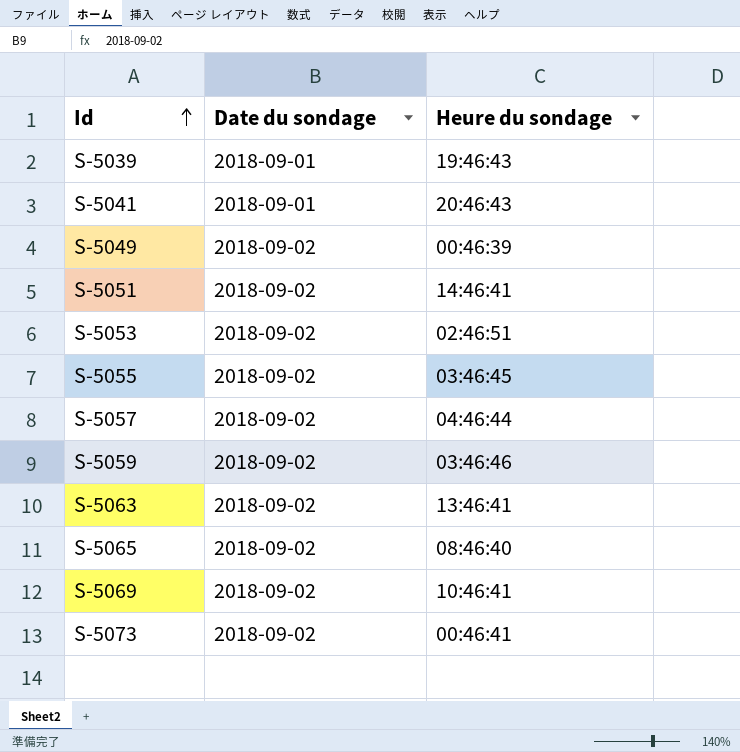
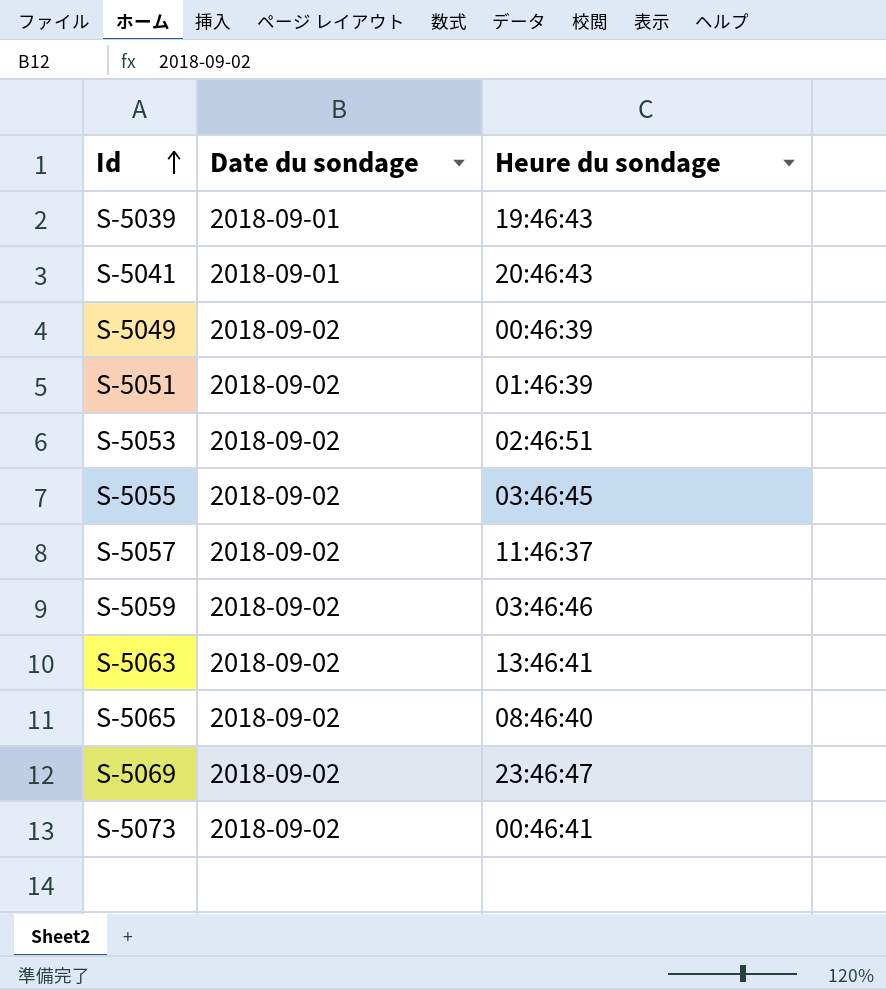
S-5051 | Heure du sondage: 14:46:41 -> 01:46:39
S-5057 | Heure du sondage: 04:46:44 -> 11:46:37
S-5069 | Heure du sondage: 10:46:41 -> 23:46:47

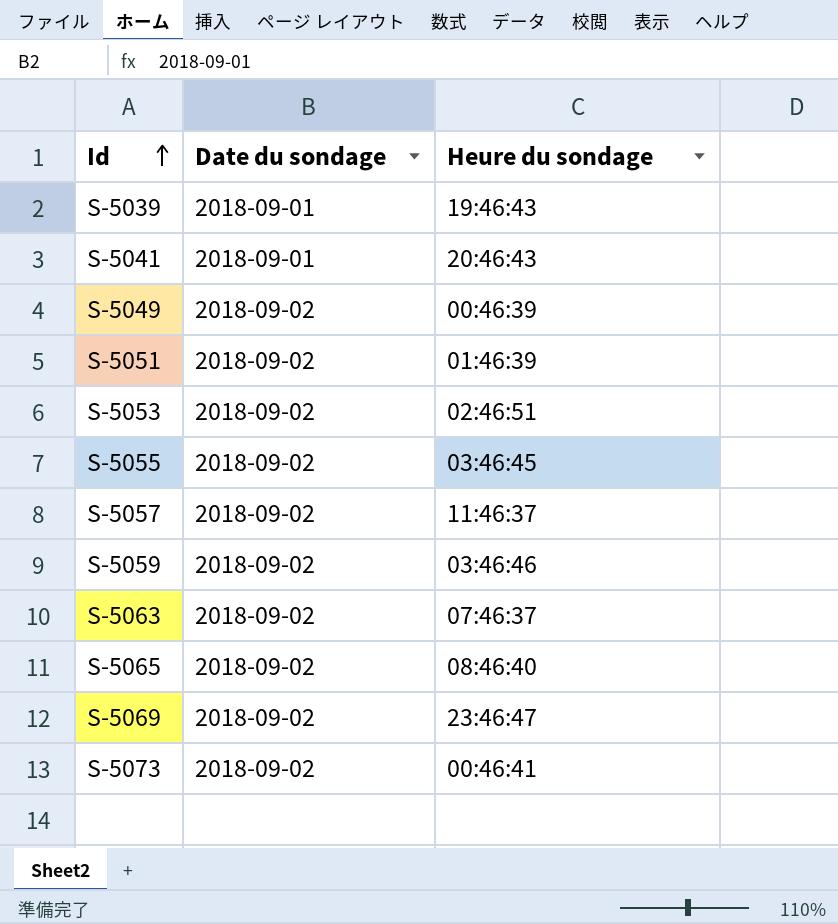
S-5063 | Heure du sondage: 13:46:41 -> 07:46:37

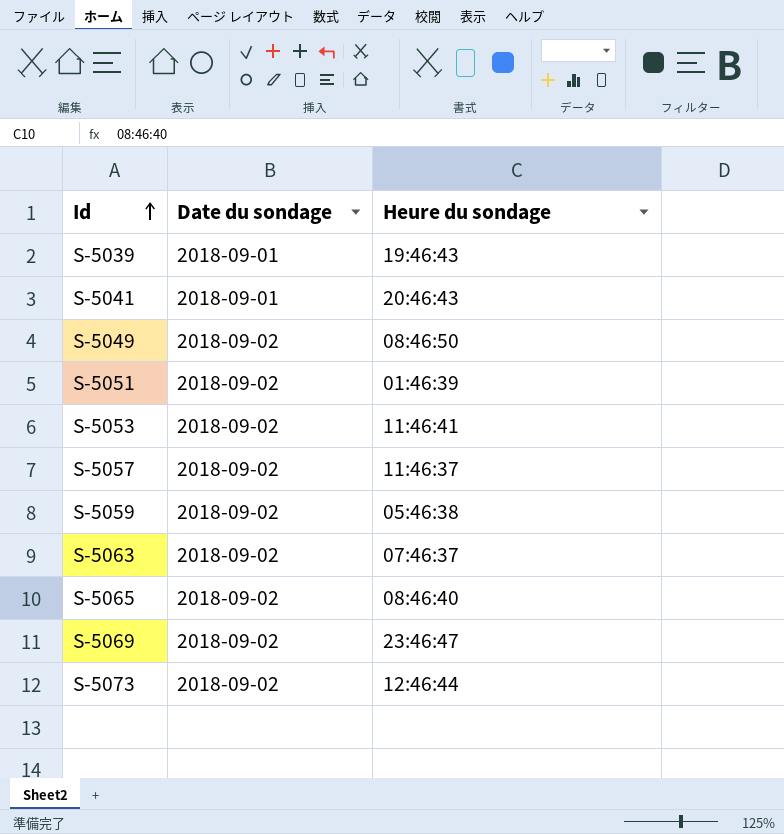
row S-5055: 2018-09-02 | 03:46:45 -> none
S-5049 | Heure du sondage: 00:46:39 -> 08:46:50
S-5053 | Heure du sondage: 02:46:51 -> 11:46:41
S-5059 | Heure du sondage: 03:46:46 -> 05:46:38
S-5073 | Heure du sondage: 00:46:41 -> 12:46:44

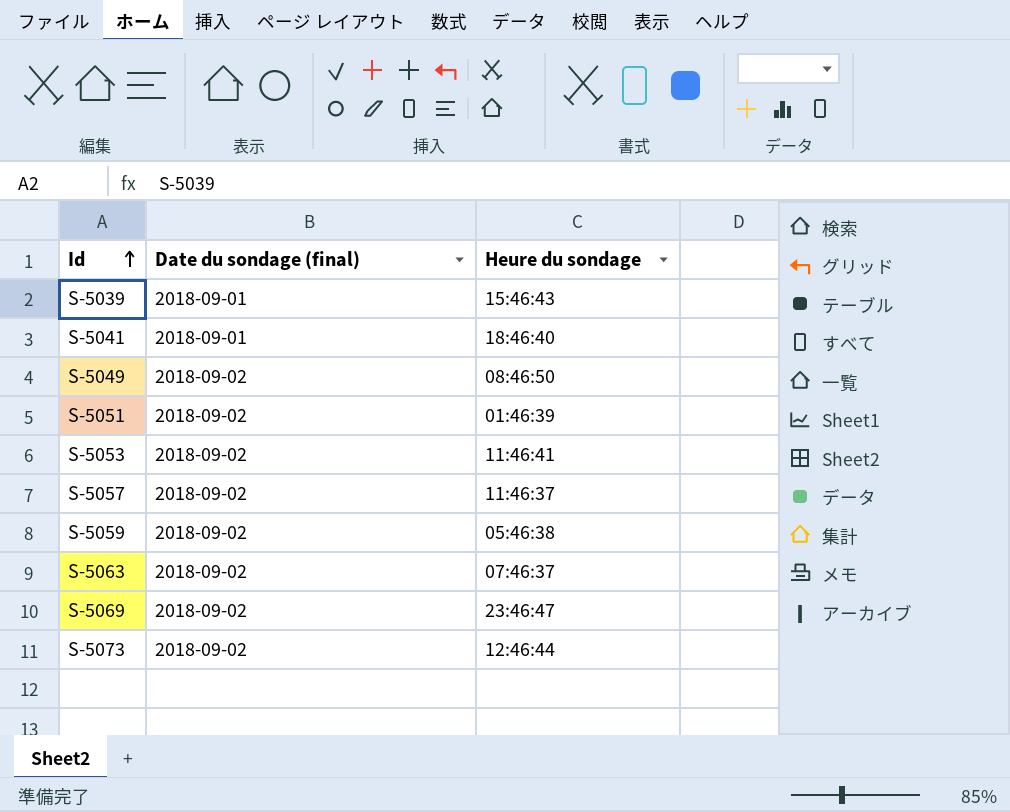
column name: Date du sondage -> Date du sondage (final)
row S-5065: 2018-09-02 | 08:46:40 -> none
S-5039 | Heure du sondage: 19:46:43 -> 15:46:43
S-5041 | Heure du sondage: 20:46:43 -> 18:46:40

